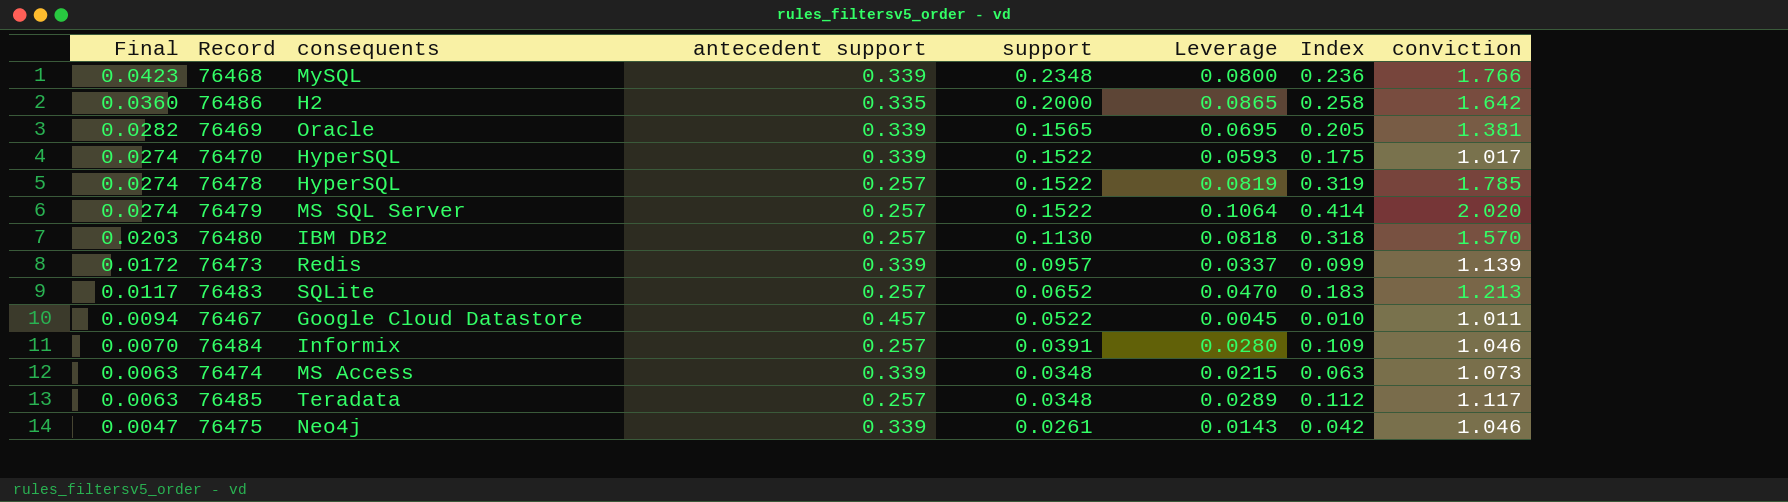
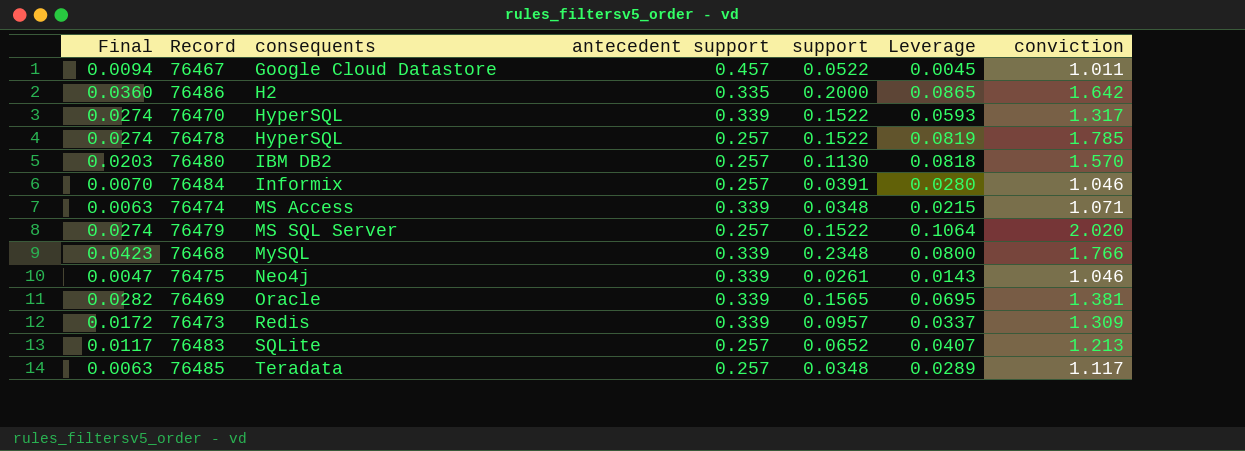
row order: Final descending -> consequents ascending
column Index | formula: [Leverage] / [antecedent support] -> none
76470 | conviction: 1.017 -> 1.317
76474 | conviction: 1.073 -> 1.071
76473 | conviction: 1.139 -> 1.309
76483 | Leverage: 0.0470 -> 0.0407

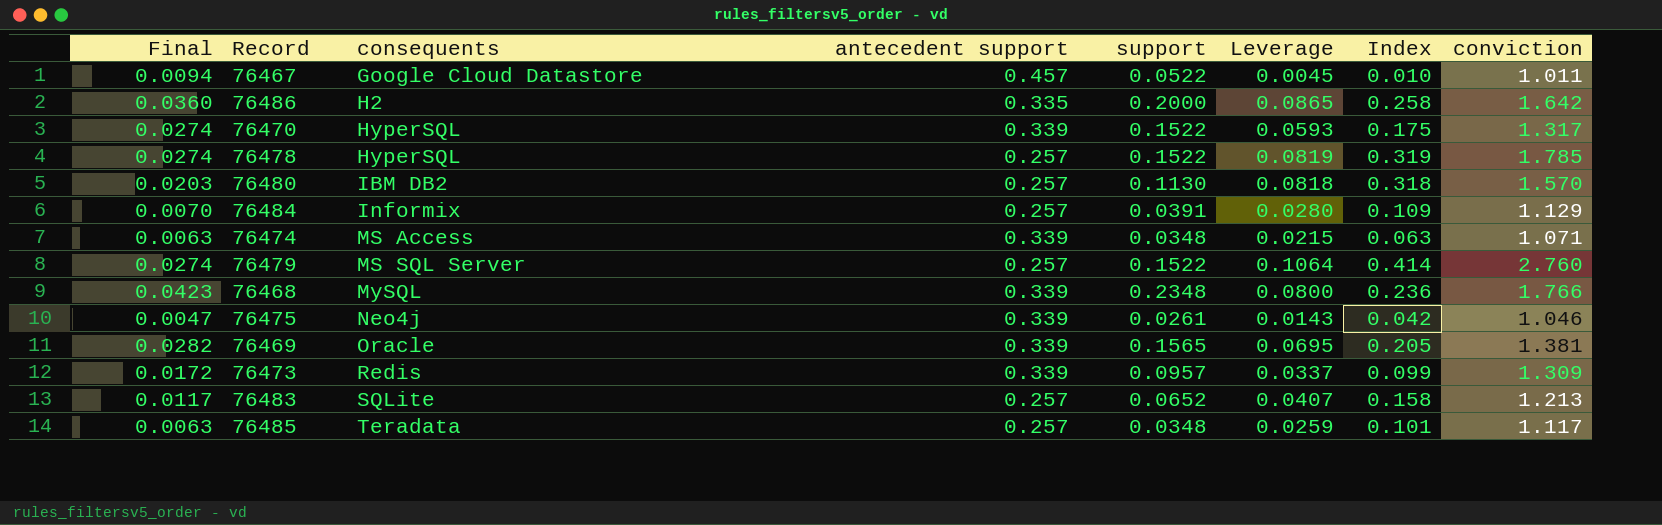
column Index | formula: none -> [Leverage] / [antecedent support]
76484 | conviction: 1.046 -> 1.129
76479 | conviction: 2.020 -> 2.760
76485 | Leverage: 0.0289 -> 0.0259

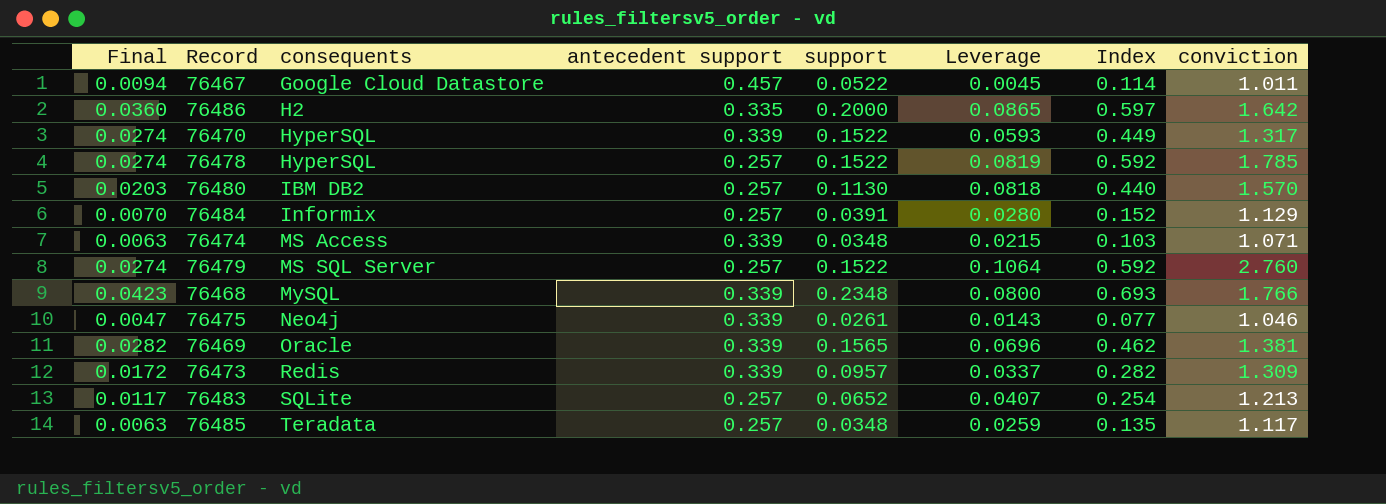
column Index | formula: [Leverage] / [antecedent support] -> [support] / [antecedent support]
76469 | Leverage: 0.0695 -> 0.0696

